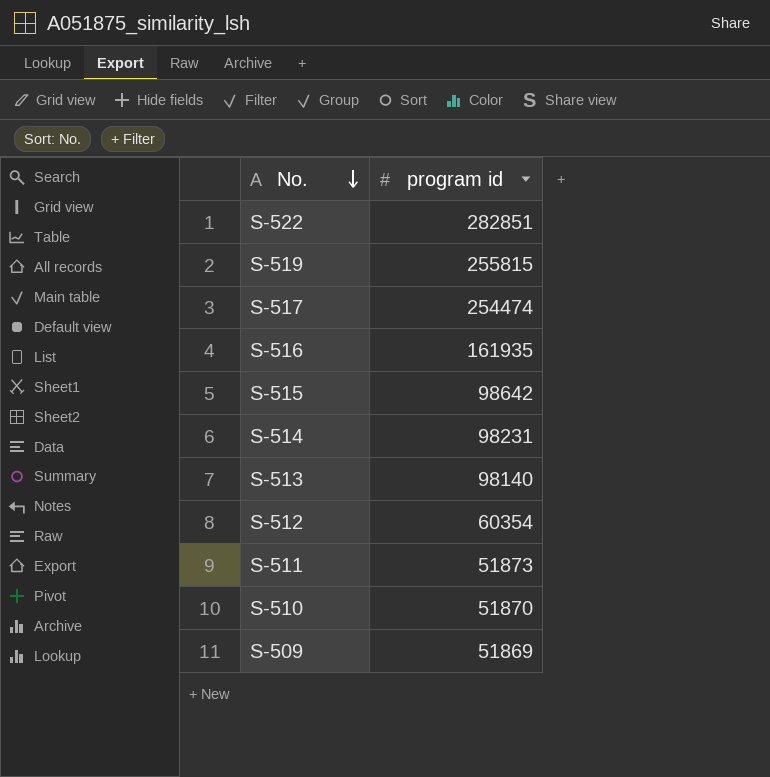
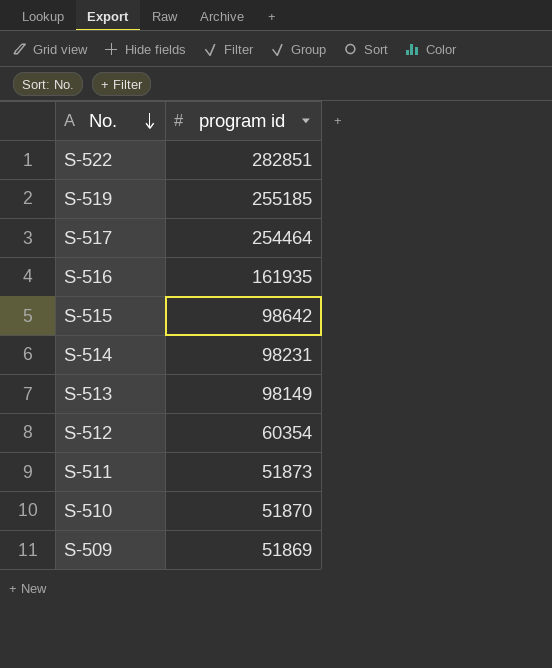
S-519 | program id: 255815 -> 255185
S-517 | program id: 254474 -> 254464
S-513 | program id: 98140 -> 98149

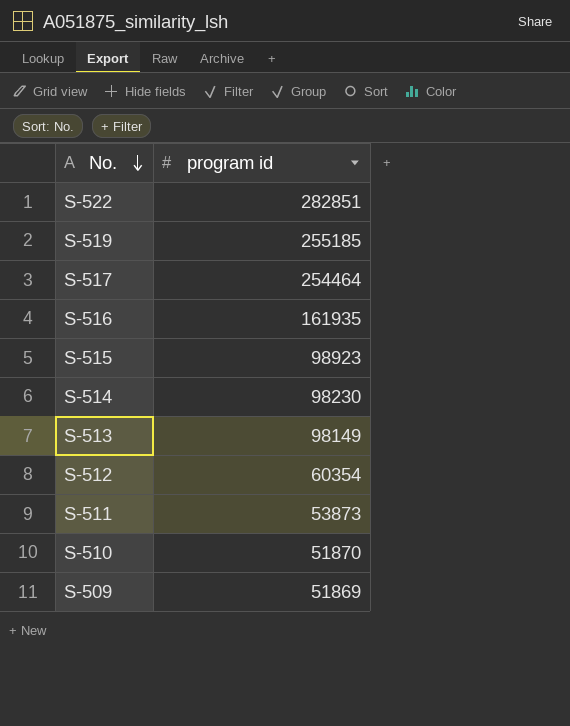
S-515 | program id: 98642 -> 98923
S-514 | program id: 98231 -> 98230
S-511 | program id: 51873 -> 53873

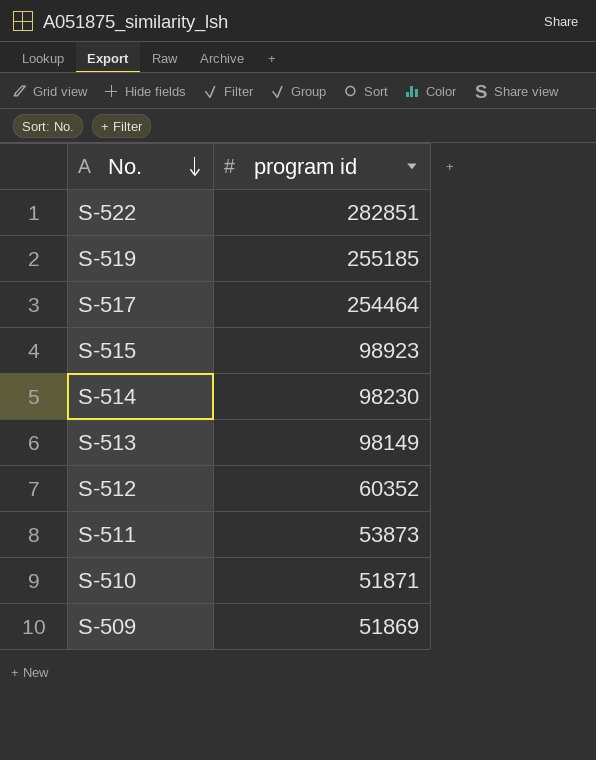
row S-516: 161935 -> none
S-512 | program id: 60354 -> 60352
S-510 | program id: 51870 -> 51871

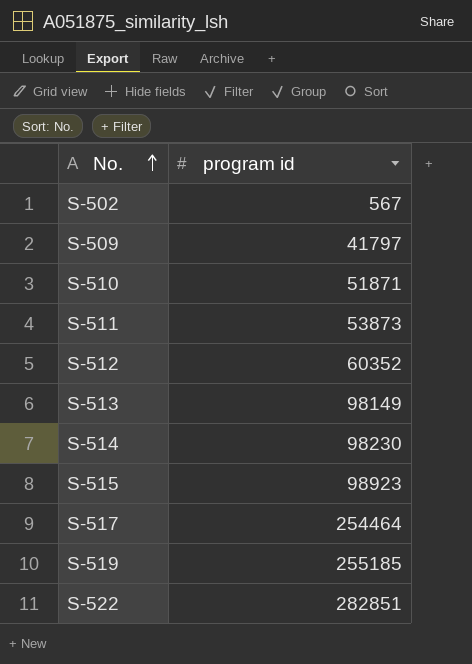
row order: No. descending -> No. ascending
row S-502: none -> 567
S-509 | program id: 51869 -> 41797

